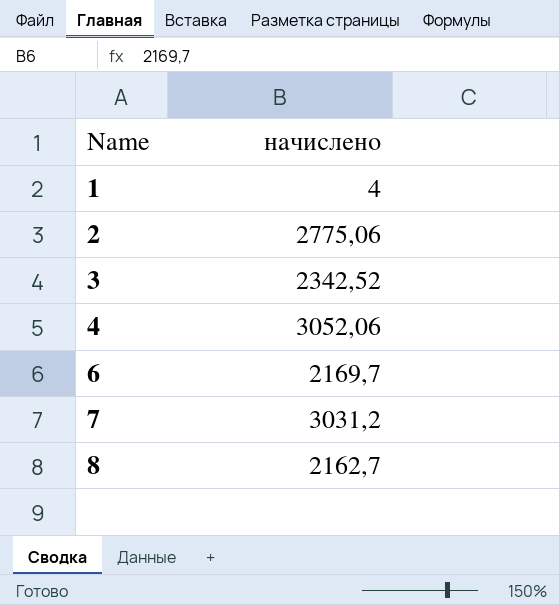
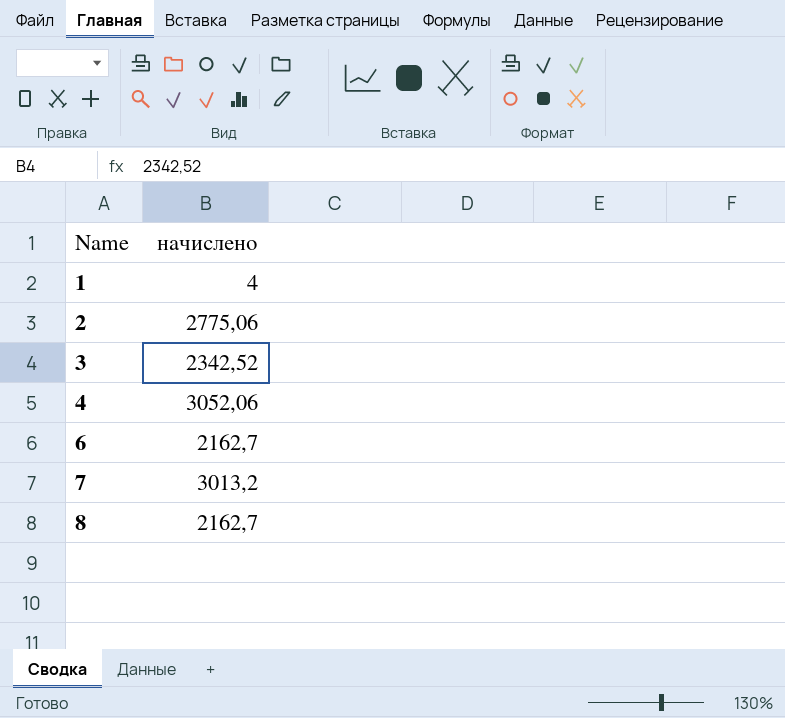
6 | начислено: 2169,7 -> 2162,7
7 | начислено: 3031,2 -> 3013,2

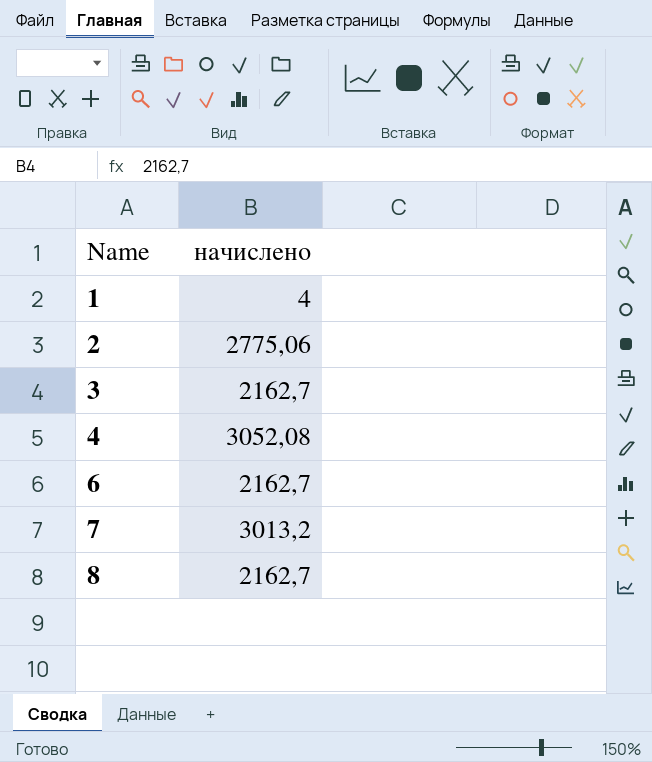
3 | начислено: 2342,52 -> 2162,7
4 | начислено: 3052,06 -> 3052,08

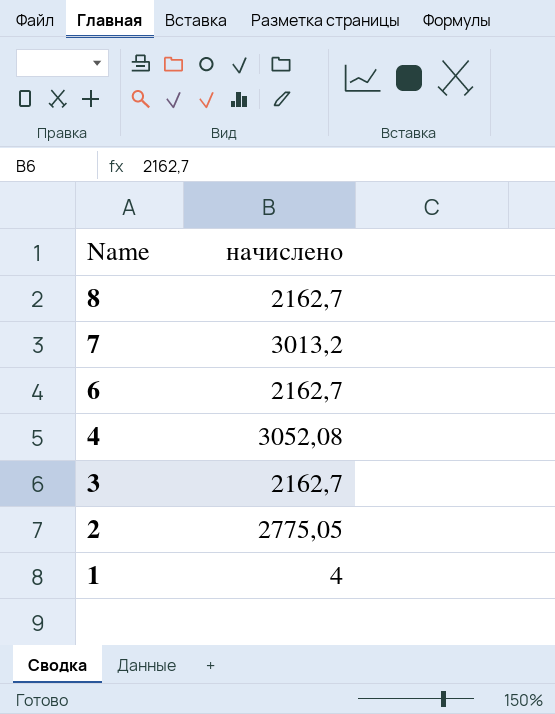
row order: Name ascending -> Name descending
2 | начислено: 2775,06 -> 2775,05

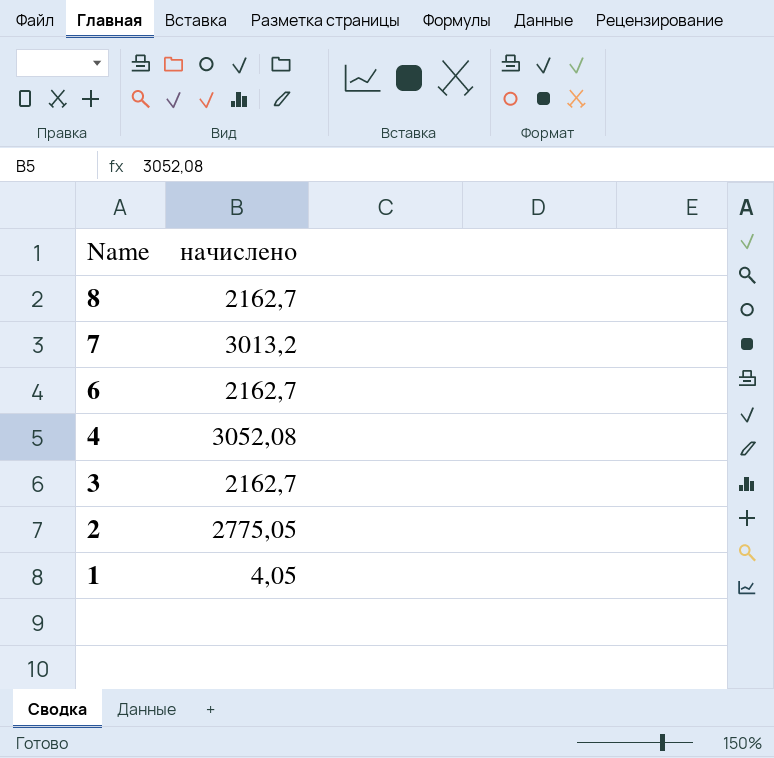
1 | начислено: 4 -> 4,05

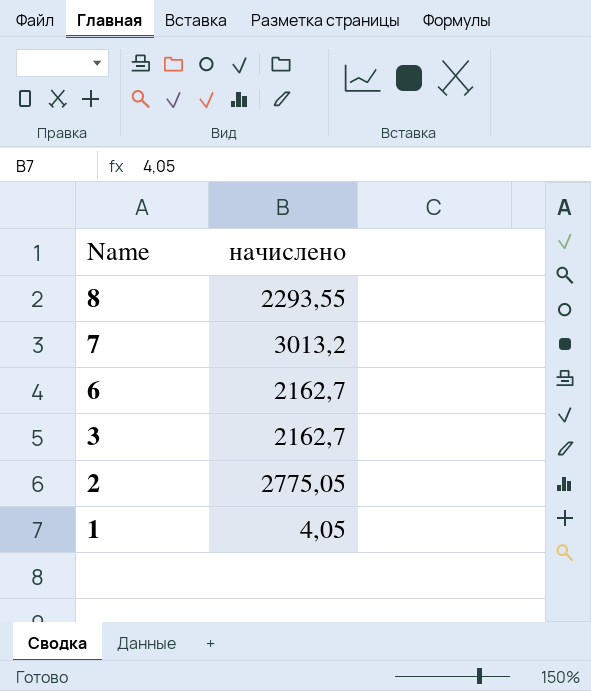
row 4: 3052,08 -> none
8 | начислено: 2162,7 -> 2293,55

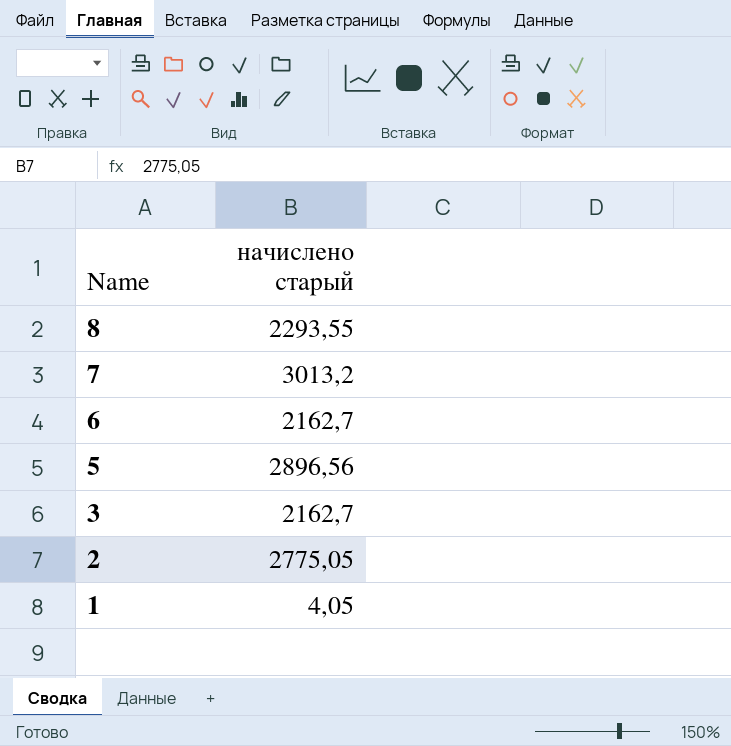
column name: начислено -> начислено старый
row 5: none -> 2896,56

